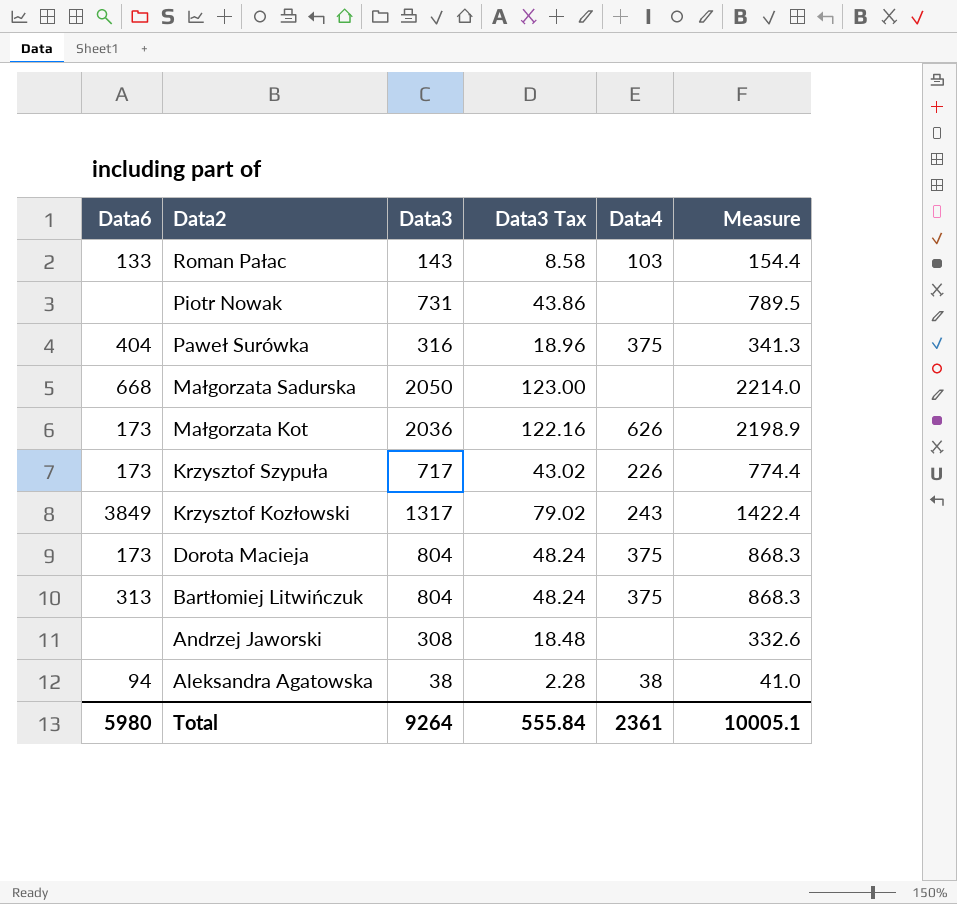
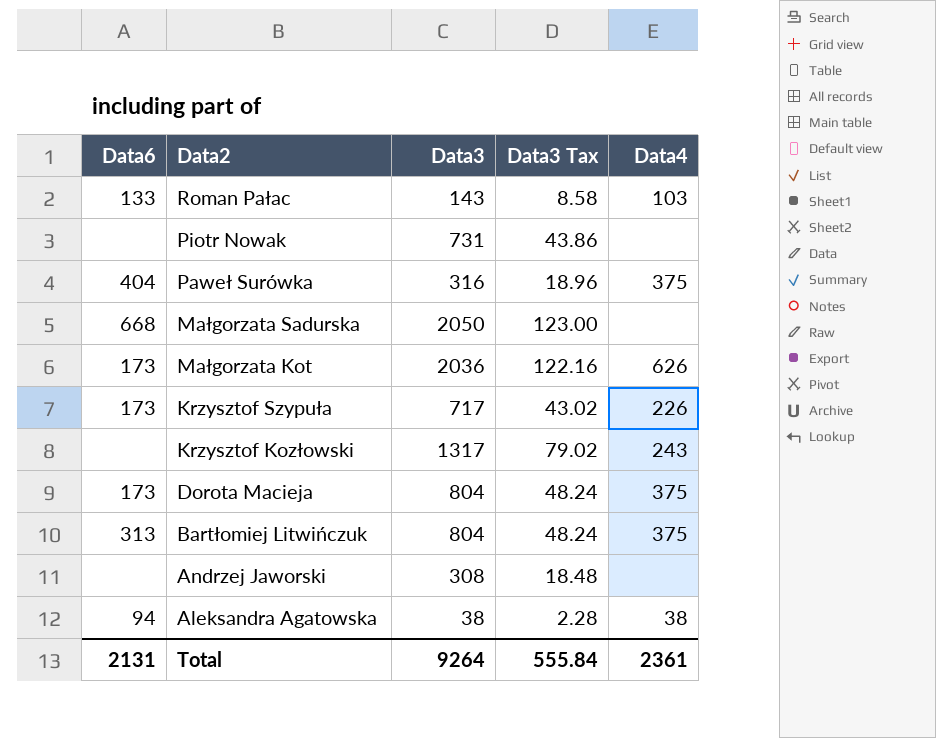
column Measure | formula: [Data3] * 1.08 -> none
Krzysztof Kozłowski | Data6: 3849 -> none
Total | Data6: 5980 -> 2131

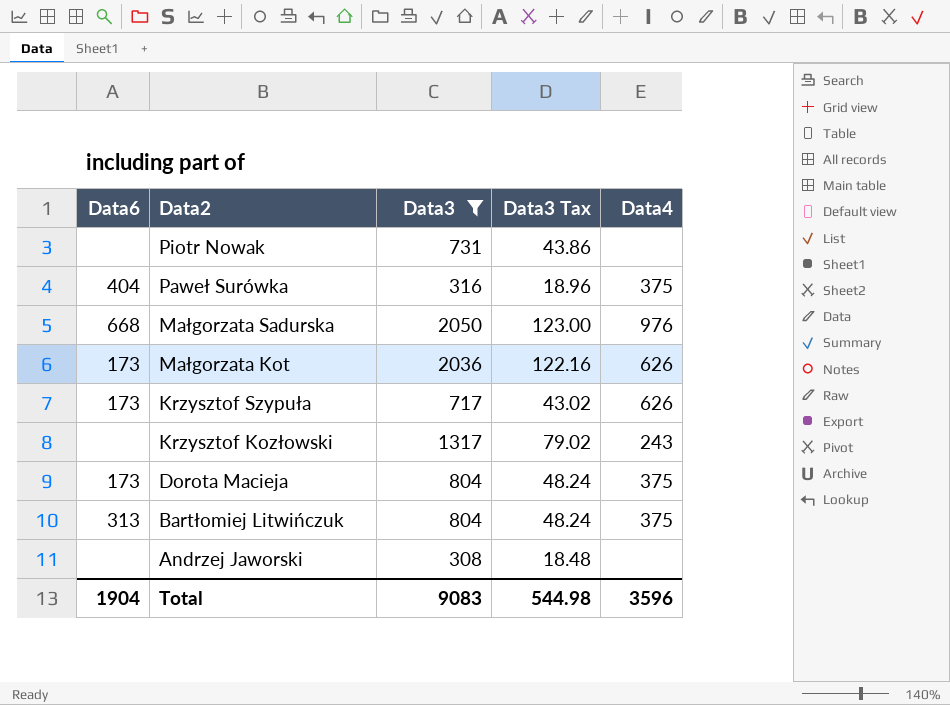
filter: none -> Data3 >= 308
Małgorzata Sadurska | Data4: none -> 976
Krzysztof Szypuła | Data4: 226 -> 626
Total | Data6: 2131 -> 1904
Total | Data3: 9264 -> 9083
Total | Data3 Tax: 555.84 -> 544.98
Total | Data4: 2361 -> 3596

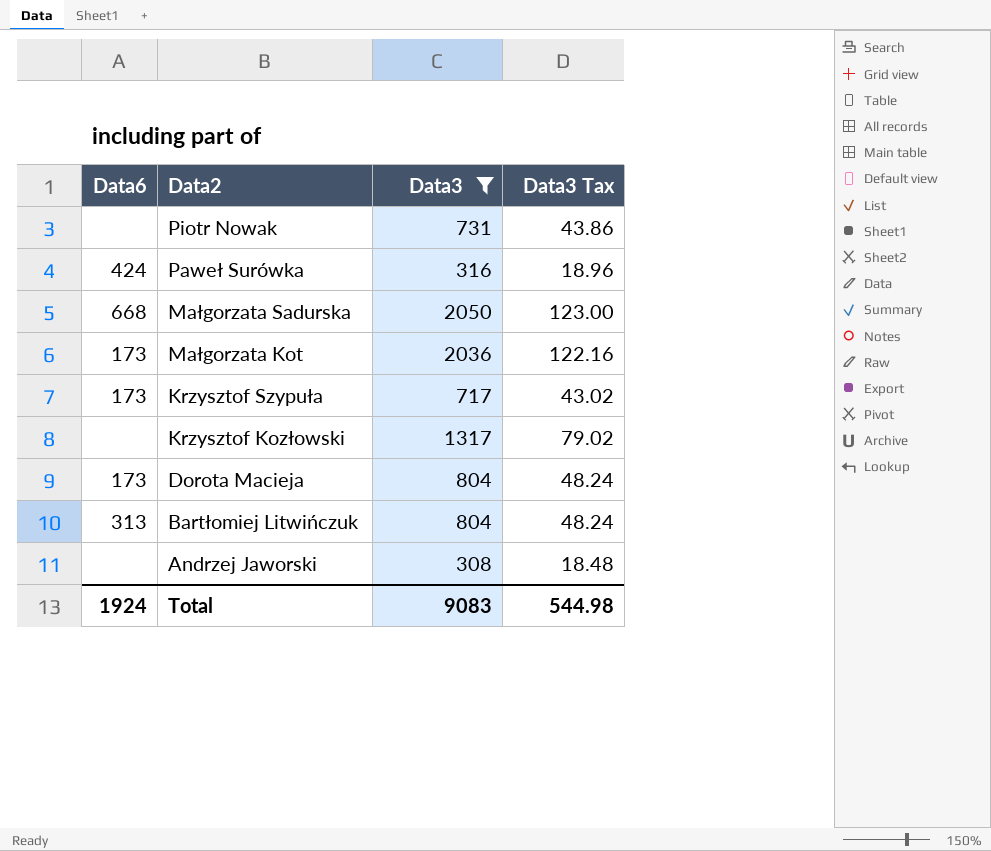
column Data4 | position: 5 -> none
Paweł Surówka | Data6: 404 -> 424
Total | Data6: 1904 -> 1924

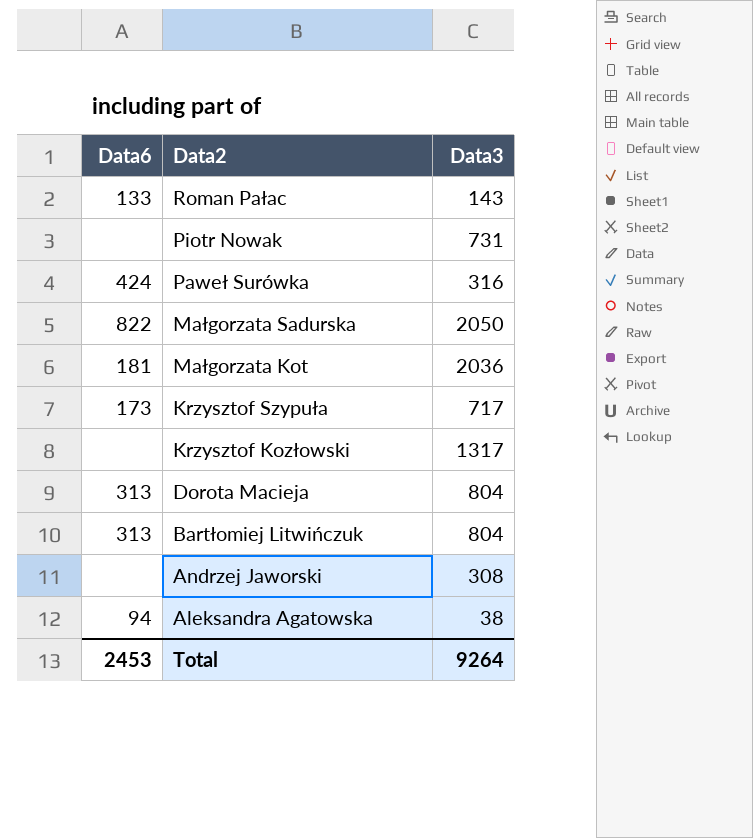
filter: Data3 >= 308 -> none
column Data3 Tax | formula: [Data3] * 0.06 -> none
Małgorzata Sadurska | Data6: 668 -> 822
Małgorzata Kot | Data6: 173 -> 181
Dorota Macieja | Data6: 173 -> 313
Total | Data6: 1924 -> 2453
Total | Data3: 9083 -> 9264

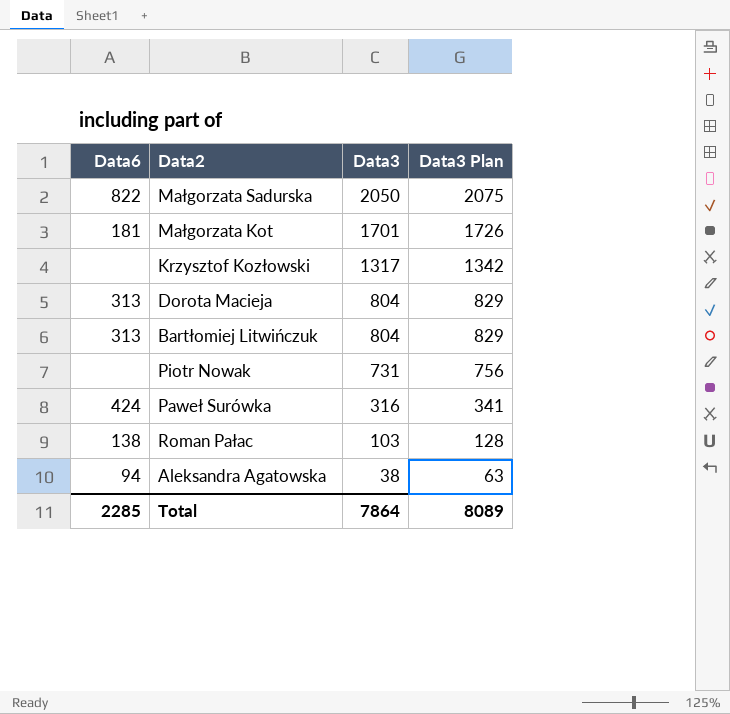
row order: Data2 descending -> Data3 descending
column Data3 Plan | formula: none -> [Data3] + 25
row Krzysztof Szypuła: 173 | 717 -> none
row Andrzej Jaworski: none | 308 -> none
Małgorzata Kot | Data3: 2036 -> 1701
Roman Pałac | Data6: 133 -> 138
Roman Pałac | Data3: 143 -> 103
Total | Data6: 2453 -> 2285
Total | Data3: 9264 -> 7864

